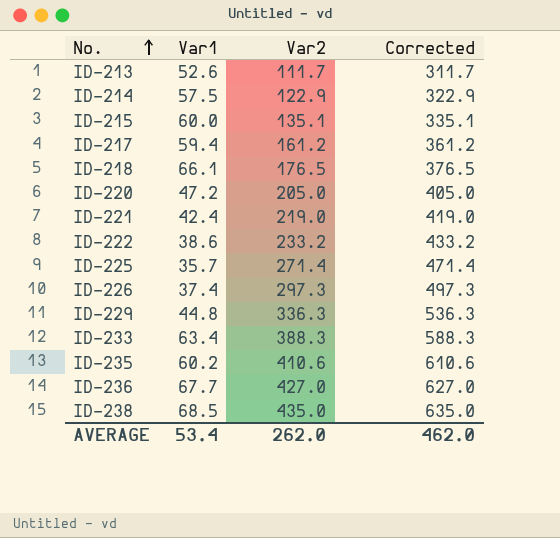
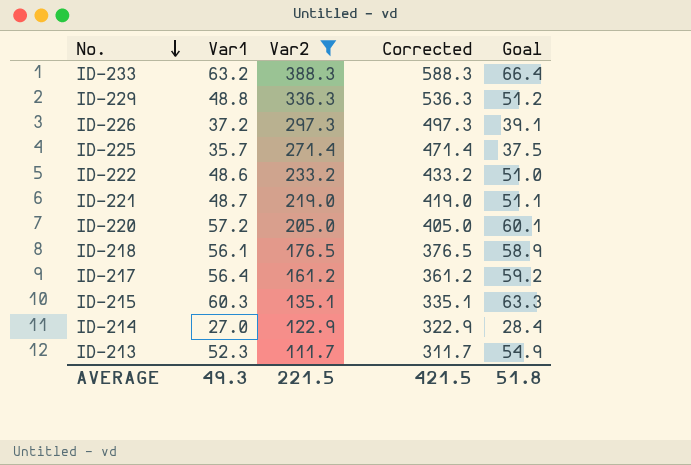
filter: none -> Var2 <= 388.3
row order: No. ascending -> No. descending
column Goal | formula: none -> [Var1] * 1.05
ID-233 | Var1: 63.4 -> 63.2
ID-229 | Var1: 44.8 -> 48.8
ID-226 | Var1: 37.4 -> 37.2
ID-222 | Var1: 38.6 -> 48.6
ID-221 | Var1: 42.4 -> 48.7
ID-220 | Var1: 47.2 -> 57.2
ID-218 | Var1: 66.1 -> 56.1
ID-217 | Var1: 59.4 -> 56.4
ID-215 | Var1: 60.0 -> 60.3
ID-214 | Var1: 57.5 -> 27.0
ID-213 | Var1: 52.6 -> 52.3
AVERAGE | Var1: 53.4 -> 49.3
AVERAGE | Var2: 262.0 -> 221.5
AVERAGE | Corrected: 462.0 -> 421.5

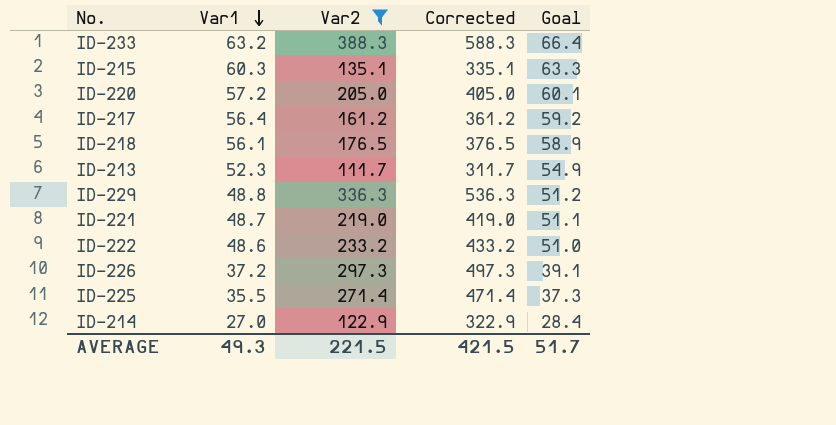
row order: No. descending -> Var1 descending
ID-225 | Var1: 35.7 -> 35.5
ID-225 | Goal: 37.5 -> 37.3
AVERAGE | Goal: 51.8 -> 51.7

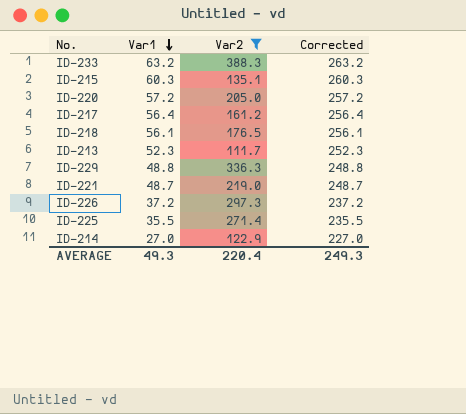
column Goal | formula: [Var1] * 1.05 -> none
column Corrected | formula: [Var2] + 200 -> [Var1] + 200
row ID-222: 48.6 | 233.2 | 433.2 | 51.0 -> none
AVERAGE | Var2: 221.5 -> 220.4
AVERAGE | Corrected: 421.5 -> 249.3

